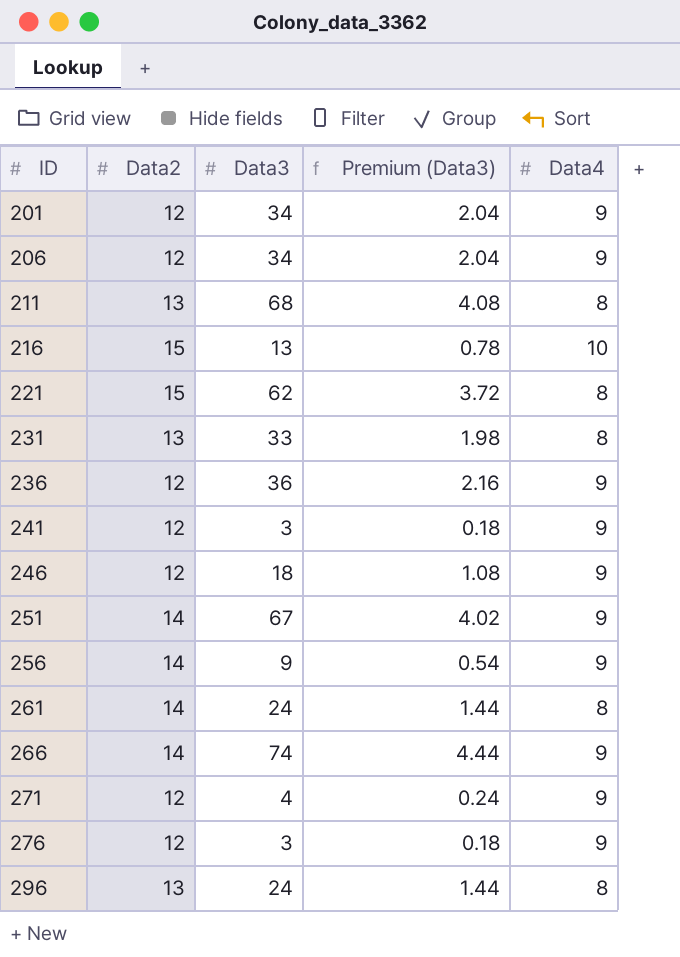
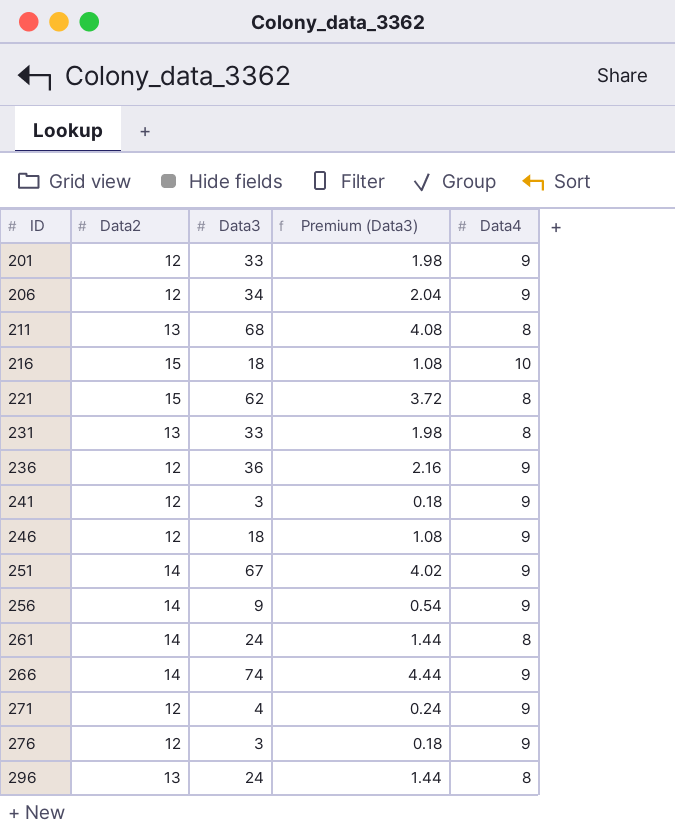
201 | Data3: 34 -> 33
201 | Premium (Data3): 2.04 -> 1.98
216 | Data3: 13 -> 18
216 | Premium (Data3): 0.78 -> 1.08

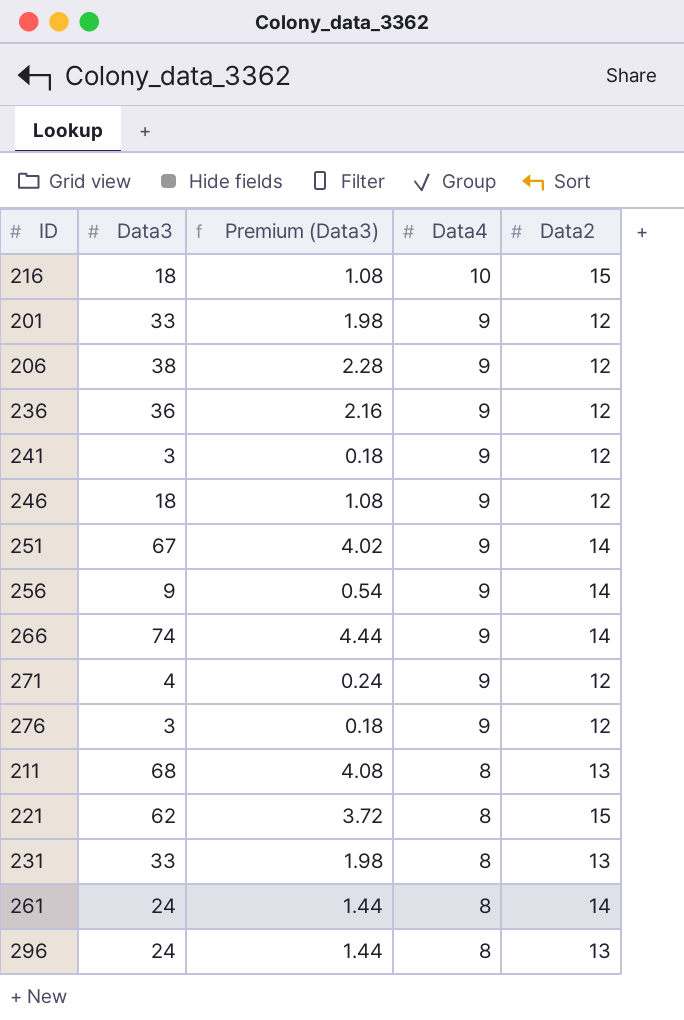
row order: ID ascending -> Data4 descending
column Data2 | position: 2 -> 5
206 | Data3: 34 -> 38
206 | Premium (Data3): 2.04 -> 2.28

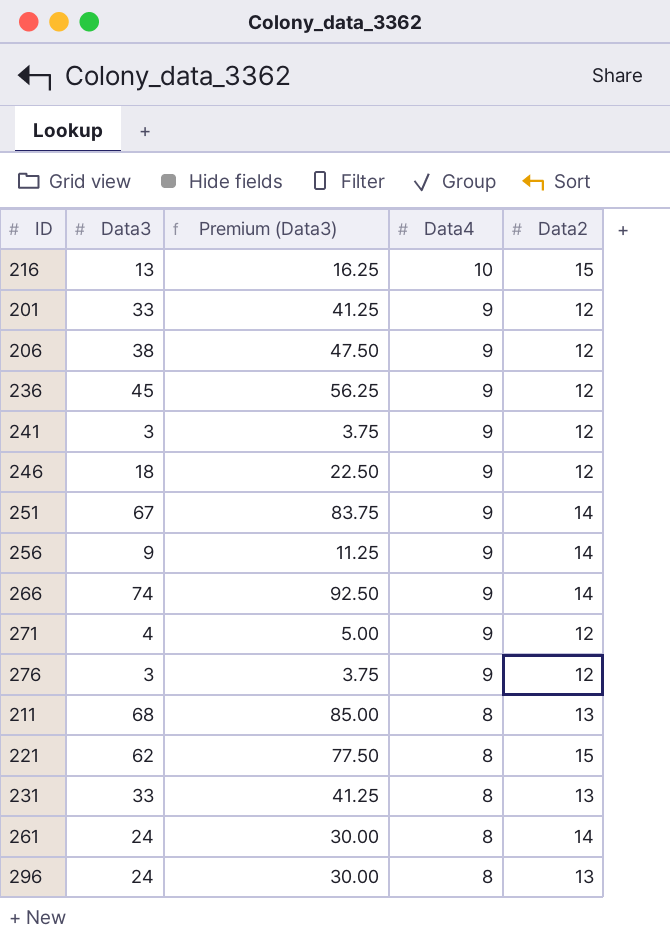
column Premium (Data3) | formula: [Data3] * 0.06 -> [Data3] * 1.25
216 | Data3: 18 -> 13
236 | Data3: 36 -> 45

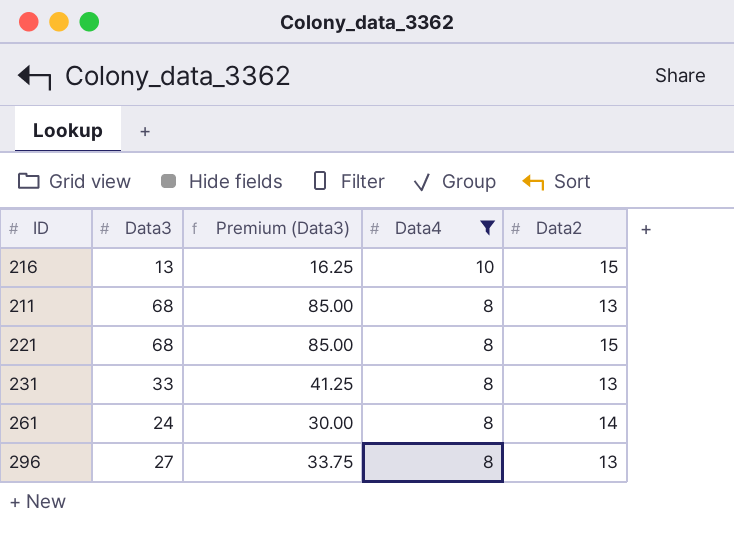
filter: none -> Data4 != 9
221 | Data3: 62 -> 68
221 | Premium (Data3): 77.50 -> 85.00
296 | Data3: 24 -> 27
296 | Premium (Data3): 30.00 -> 33.75

